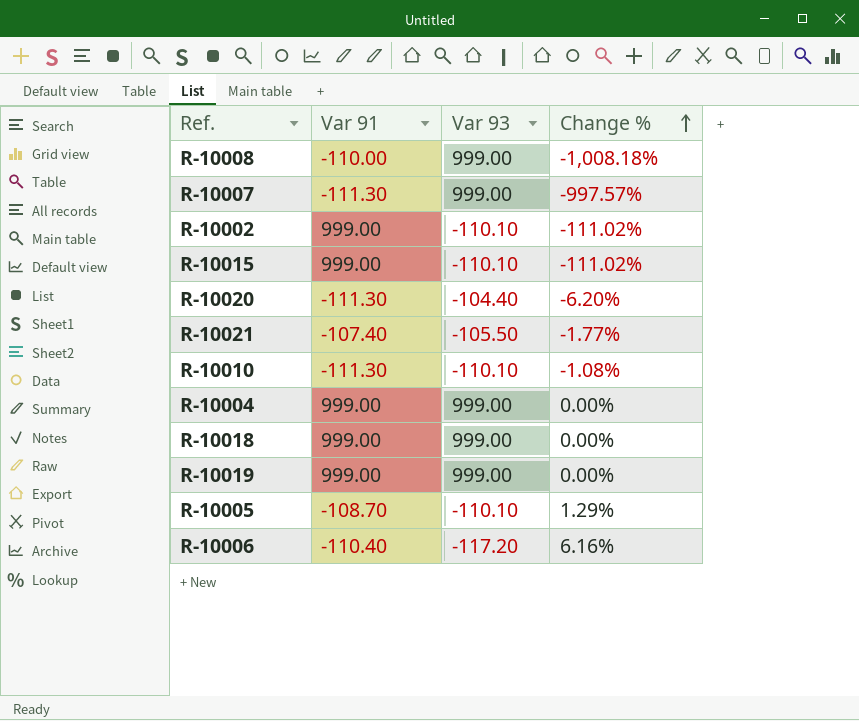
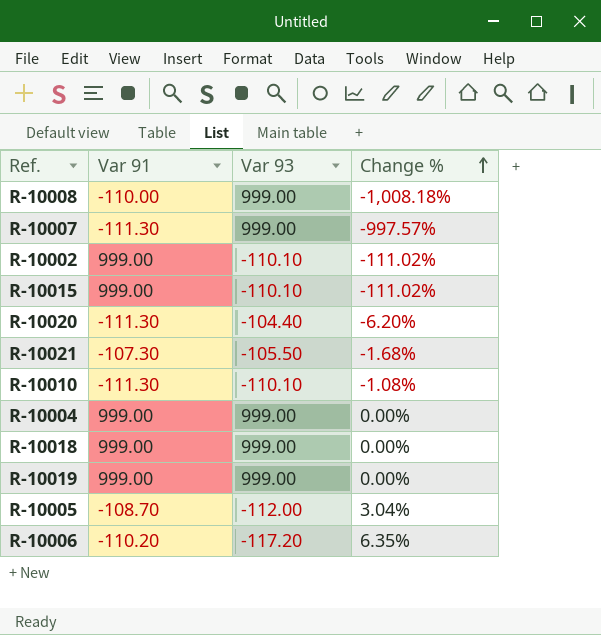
R-10021 | Var 91: -107.40 -> -107.30
R-10021 | Change %: -1.77% -> -1.68%
R-10005 | Var 93: -110.10 -> -112.00
R-10005 | Change %: 1.29% -> 3.04%
R-10006 | Var 91: -110.40 -> -110.20
R-10006 | Change %: 6.16% -> 6.35%

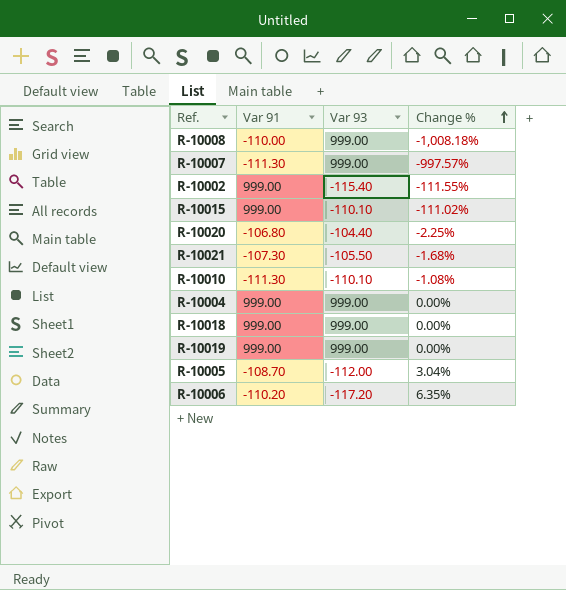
R-10002 | Var 93: -110.10 -> -115.40
R-10002 | Change %: -111.02% -> -111.55%
R-10020 | Var 91: -111.30 -> -106.80
R-10020 | Change %: -6.20% -> -2.25%

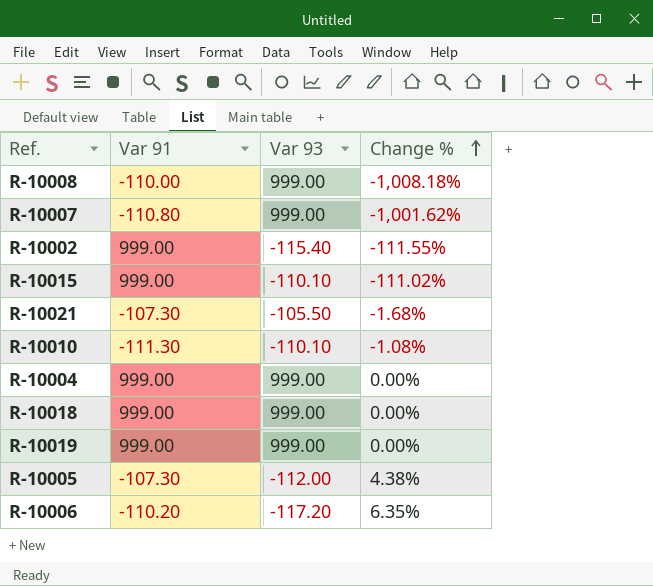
row R-10020: -106.80 | -104.40 | -2.25% -> none
R-10007 | Var 91: -111.30 -> -110.80
R-10007 | Change %: -997.57% -> -1,001.62%
R-10005 | Var 91: -108.70 -> -107.30
R-10005 | Change %: 3.04% -> 4.38%

